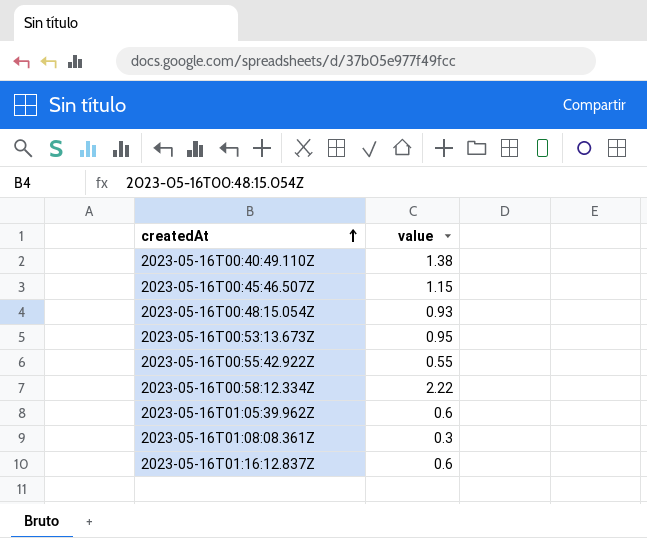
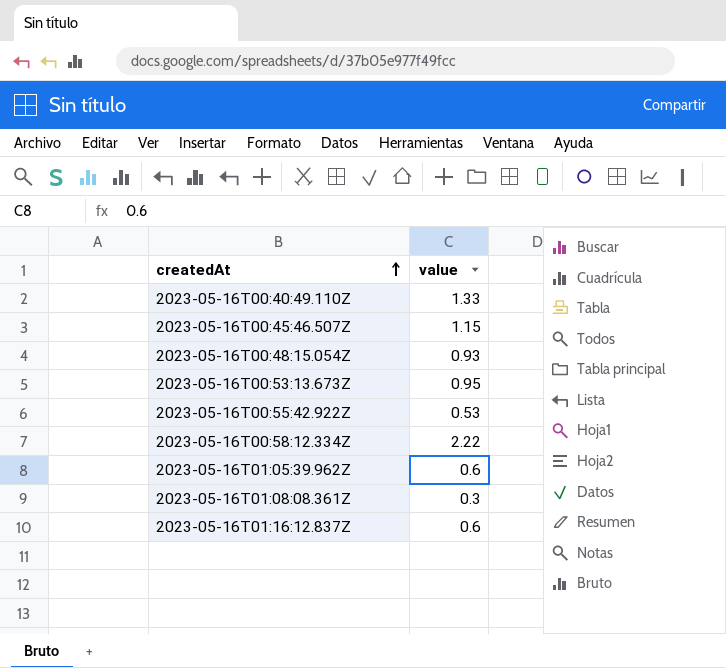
2023-05-16T00:40:49.110Z | value: 1.38 -> 1.33
2023-05-16T00:55:42.922Z | value: 0.55 -> 0.53

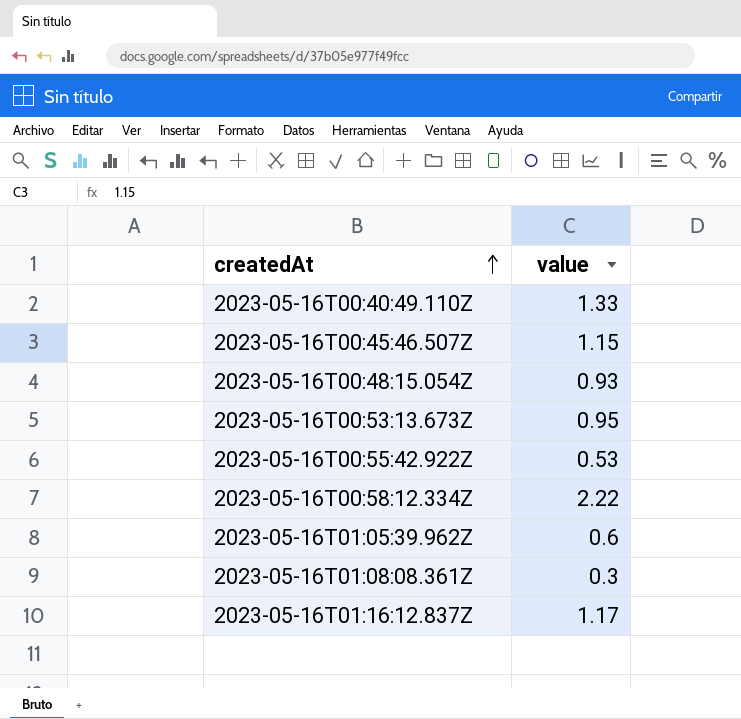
2023-05-16T01:16:12.837Z | value: 0.6 -> 1.17

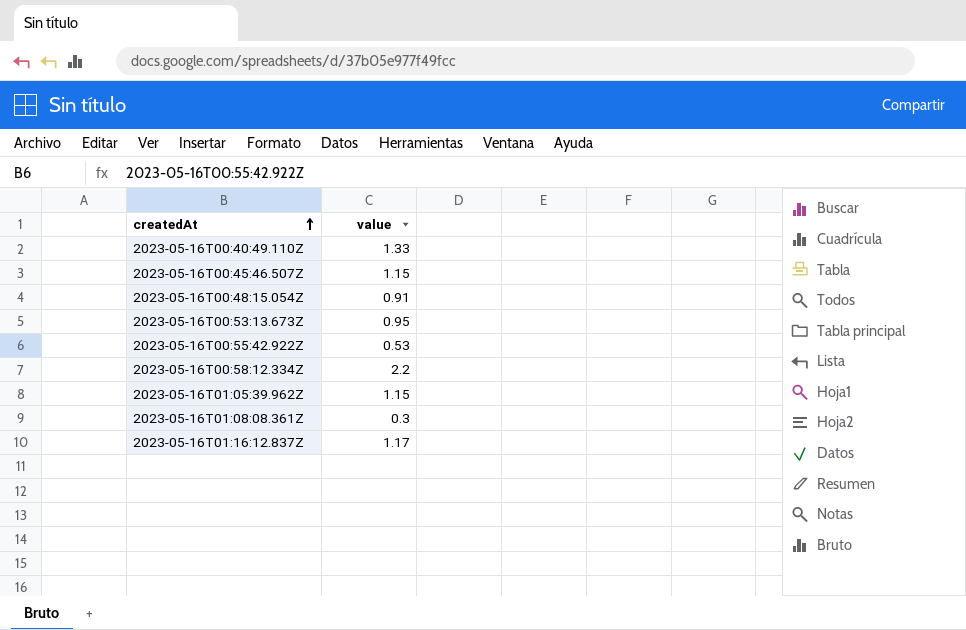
2023-05-16T00:48:15.054Z | value: 0.93 -> 0.91
2023-05-16T00:58:12.334Z | value: 2.22 -> 2.2
2023-05-16T01:05:39.962Z | value: 0.6 -> 1.15

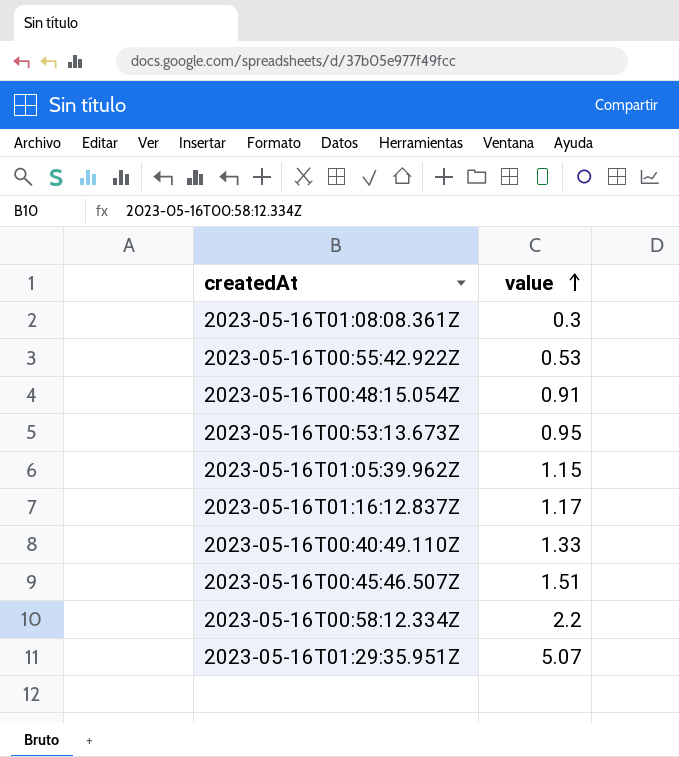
row order: createdAt ascending -> value ascending
2023-05-16T00:45:46.507Z | value: 1.15 -> 1.51
row 2023-05-16T01:29:35.951Z: none -> 5.07

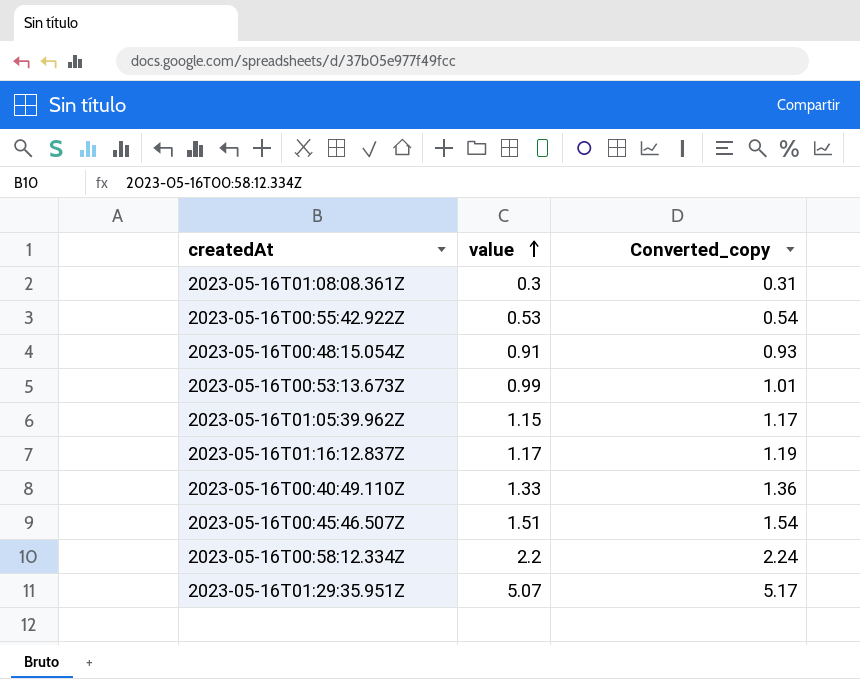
column Converted_copy | formula: none -> [value] * 1.02
2023-05-16T00:53:13.673Z | value: 0.95 -> 0.99

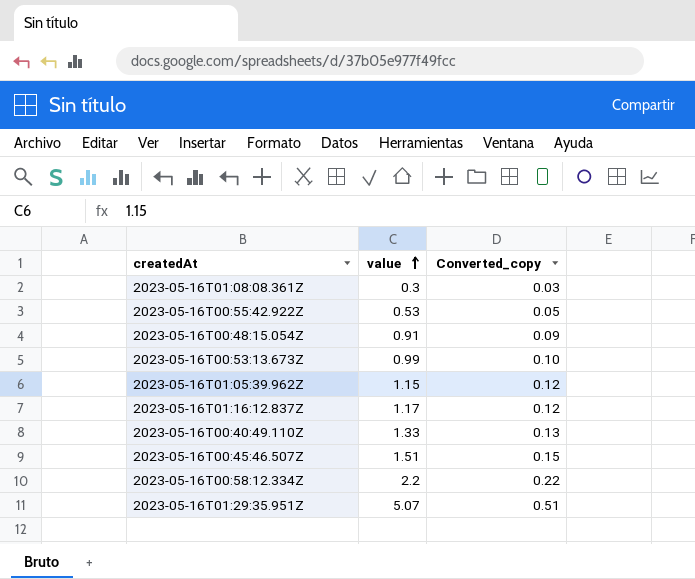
column Converted_copy | formula: [value] * 1.02 -> [value] * 0.1

